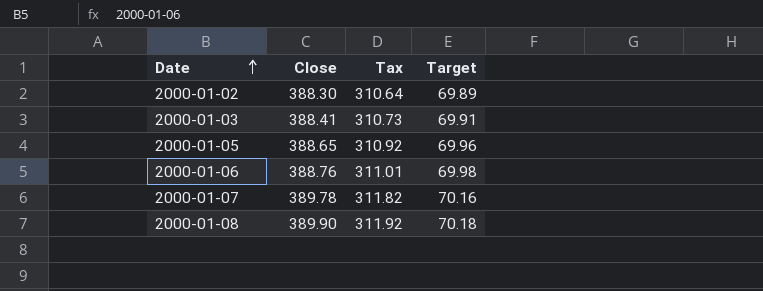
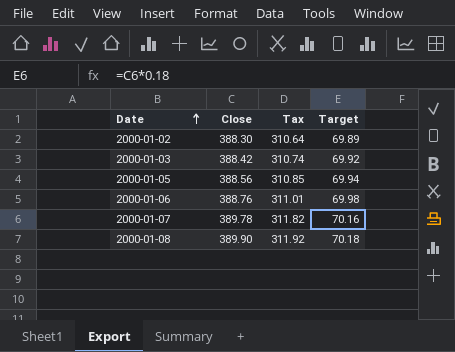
2000-01-03 | Close: 388.41 -> 388.42
2000-01-03 | Tax: 310.73 -> 310.74
2000-01-03 | Target: 69.91 -> 69.92
2000-01-05 | Close: 388.65 -> 388.56
2000-01-05 | Tax: 310.92 -> 310.85
2000-01-05 | Target: 69.96 -> 69.94

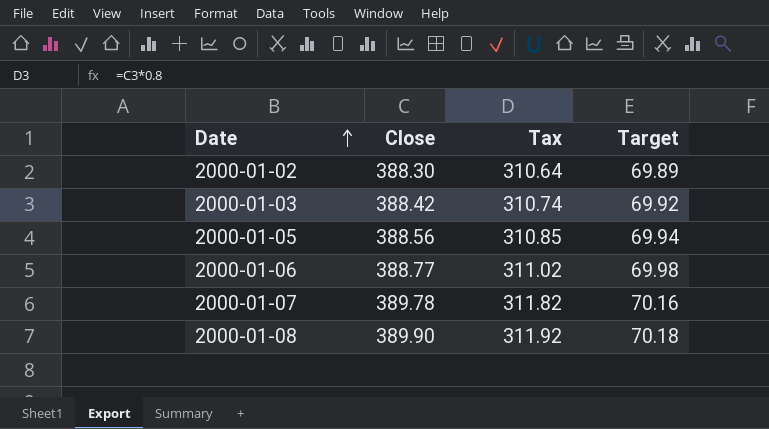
2000-01-06 | Close: 388.76 -> 388.77
2000-01-06 | Tax: 311.01 -> 311.02

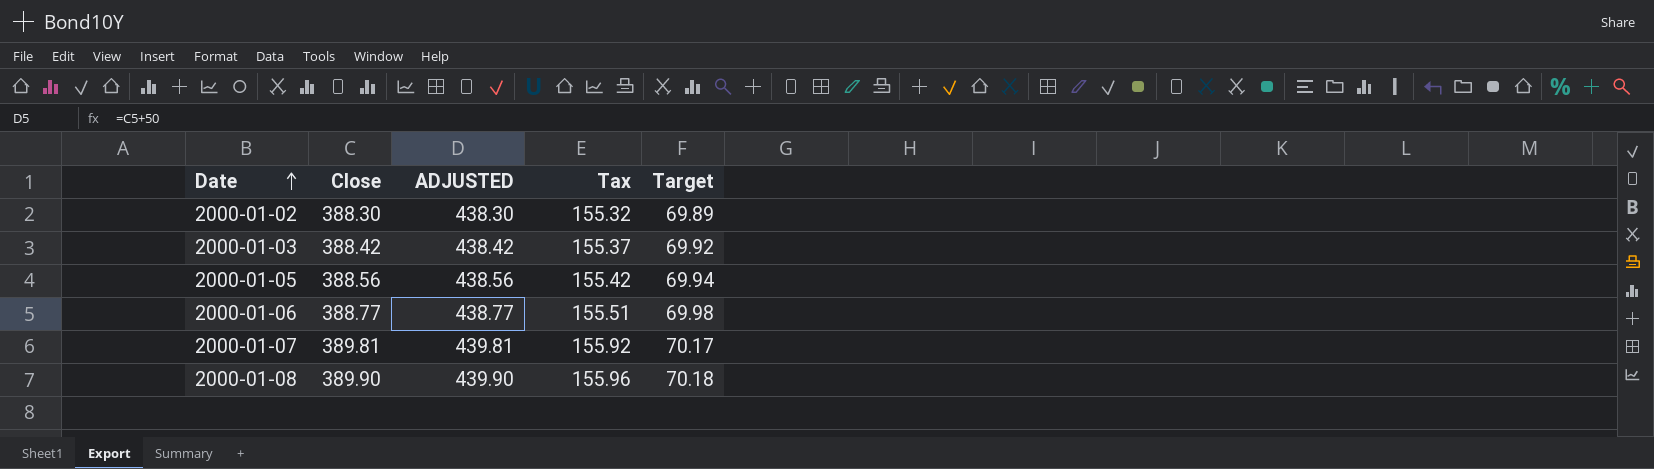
column ADJUSTED | formula: none -> [Close] + 50
column Tax | formula: [Close] * 0.8 -> [Close] * 0.4
2000-01-07 | Close: 389.78 -> 389.81
2000-01-07 | Target: 70.16 -> 70.17

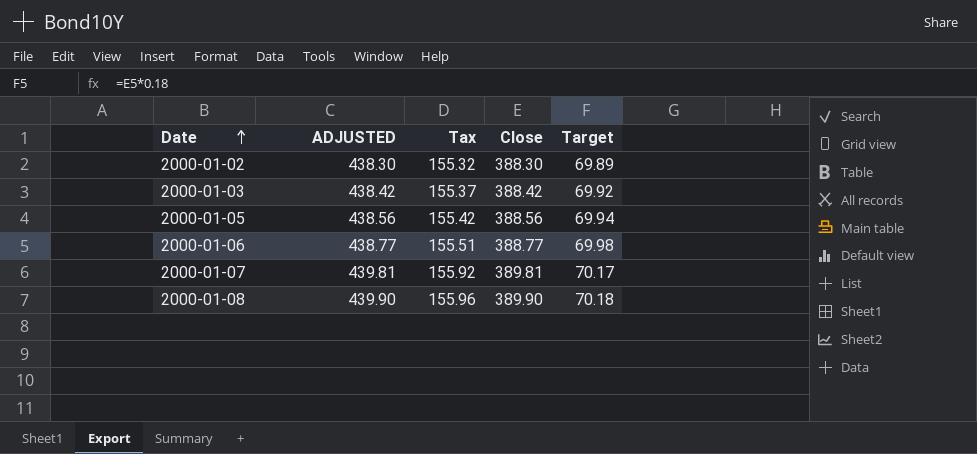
column Close | position: 2 -> 4

